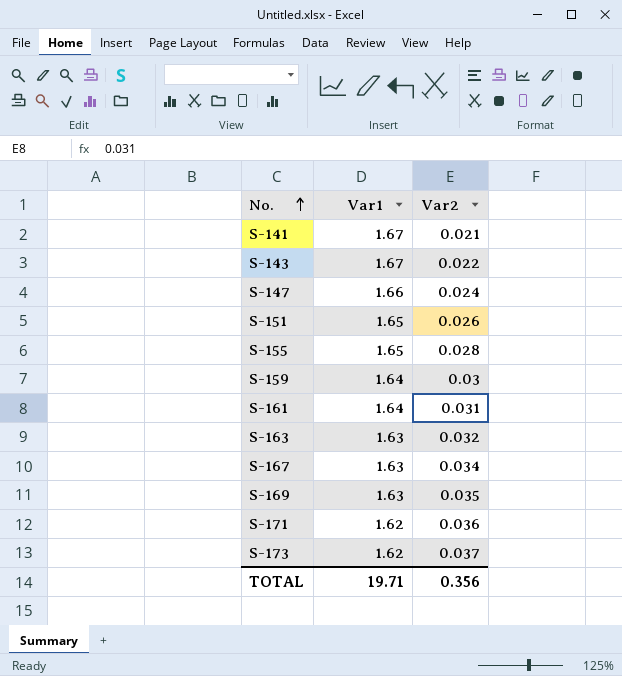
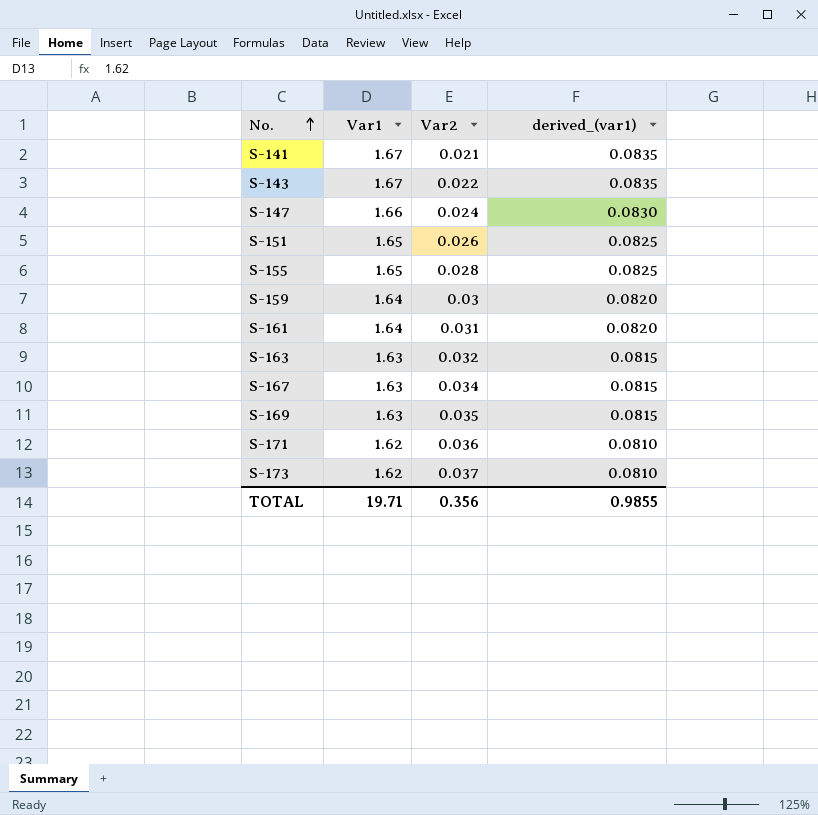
column derived_(var1) | formula: none -> [Var1] * 0.05

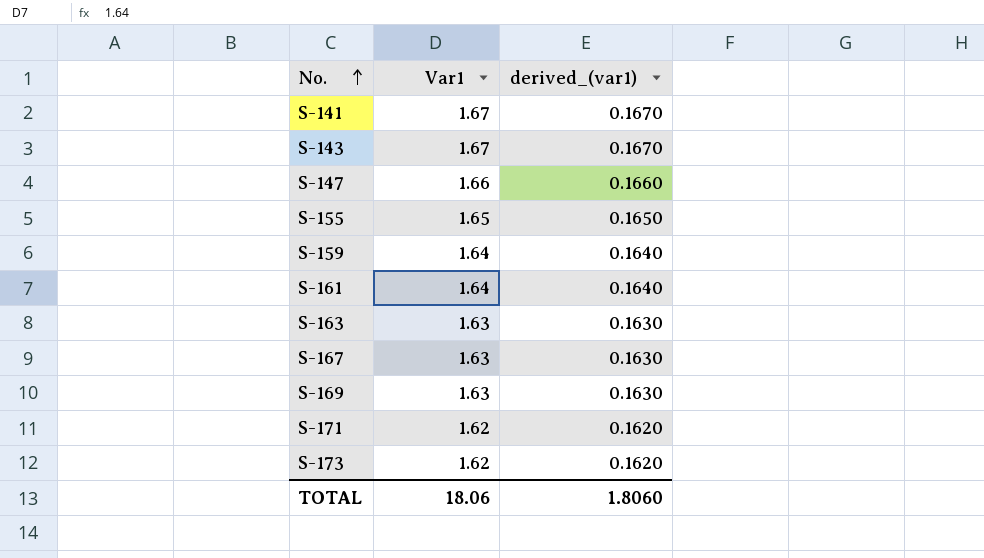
column Var2 | position: 3 -> none
column derived_(var1) | formula: [Var1] * 0.05 -> [Var1] * 0.1
row S-151: 1.65 | 0.026 | 0.0825 -> none
TOTAL | Var1: 19.71 -> 18.06
TOTAL | derived_(var1): 0.9855 -> 1.8060

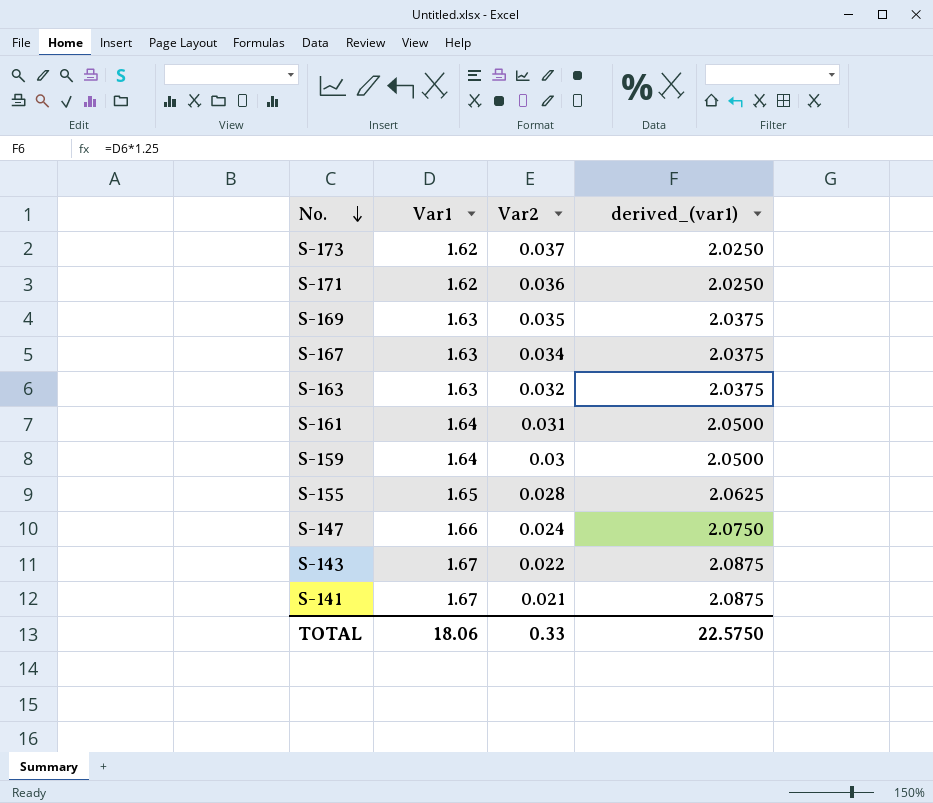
row order: No. ascending -> No. descending
column Var2 | position: none -> 3
column derived_(var1) | formula: [Var1] * 0.1 -> [Var1] * 1.25
TOTAL | derived_(var1): 1.8060 -> 22.5750

